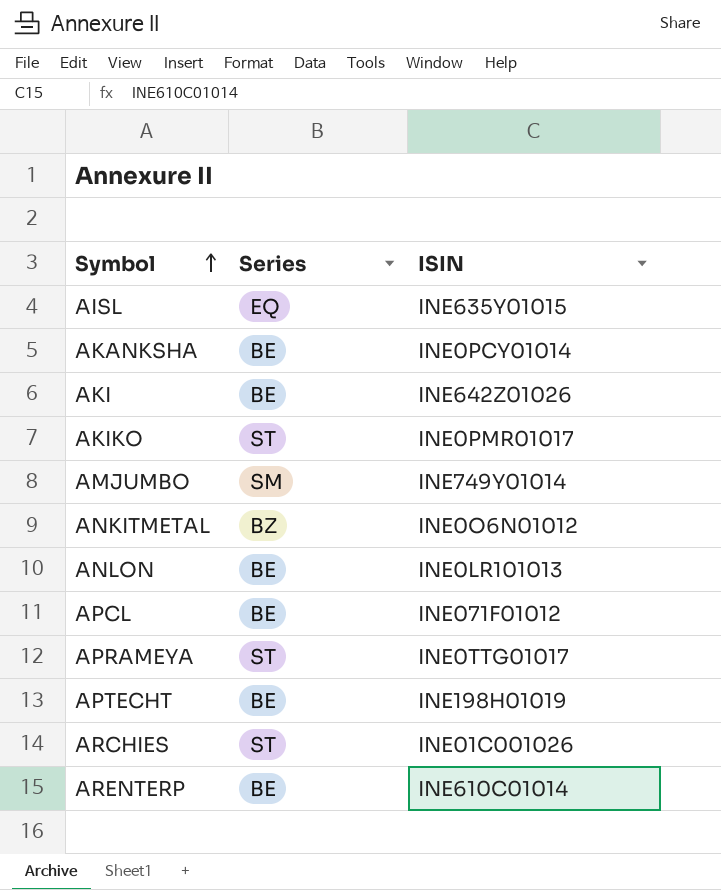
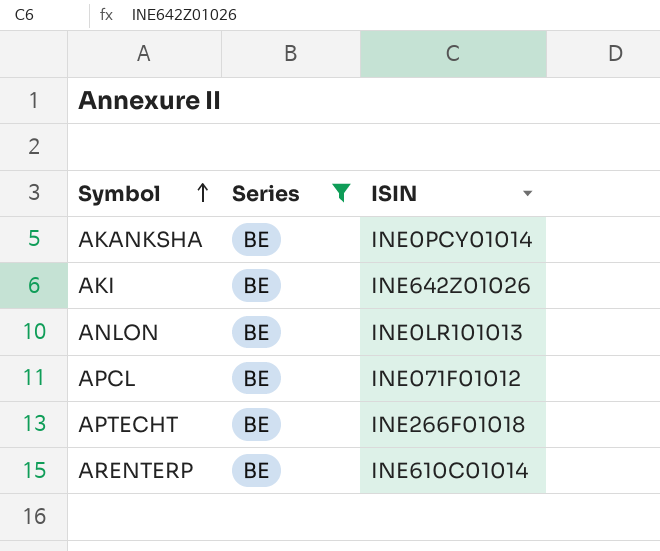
filter: none -> Series = BE
APTECHT | ISIN: INE198H01019 -> INE266F01018

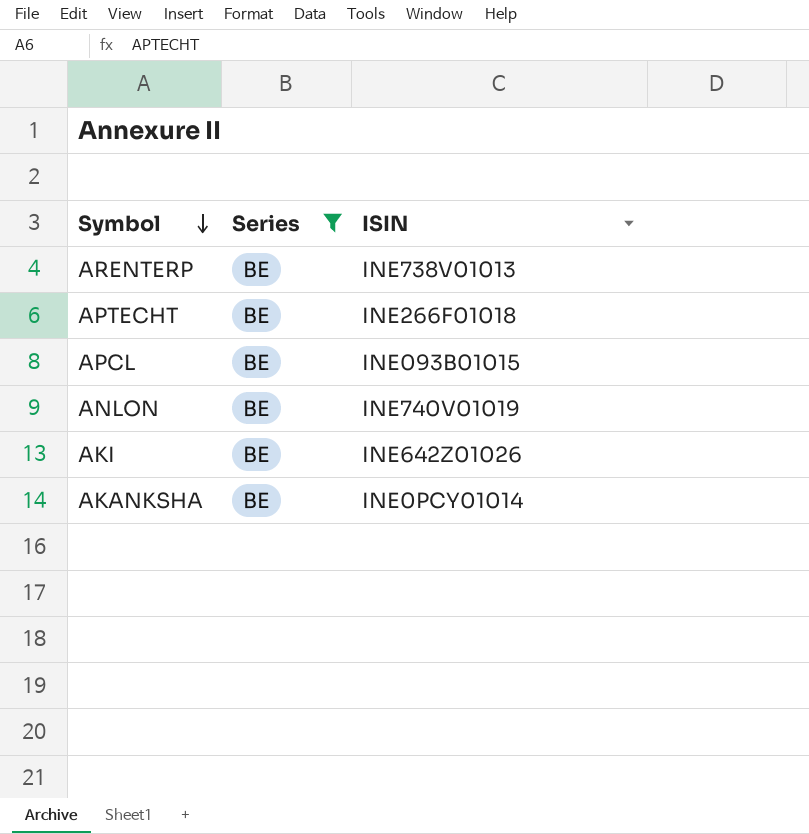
row order: Symbol ascending -> Symbol descending
ARENTERP | ISIN: INE610C01014 -> INE738V01013
APCL | ISIN: INE071F01012 -> INE093B01015
ANLON | ISIN: INE0LR101013 -> INE740V01019

